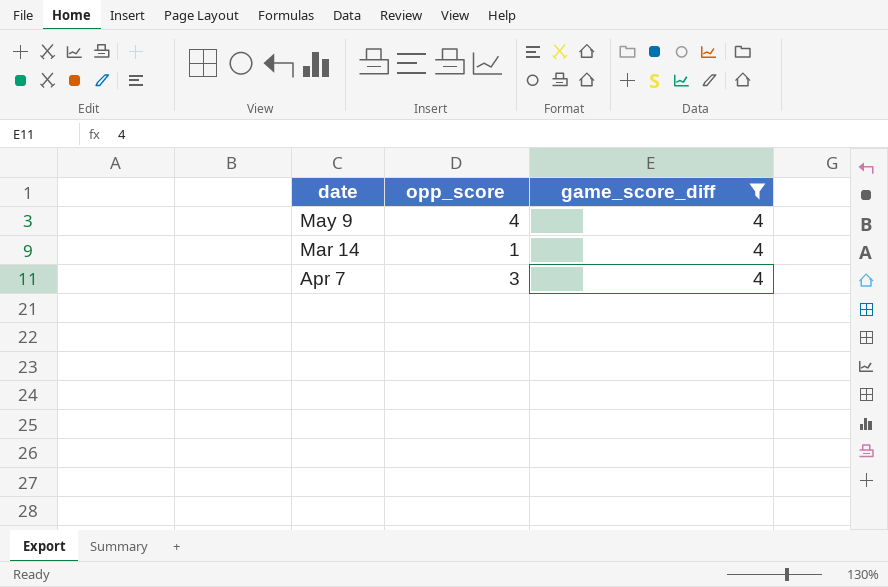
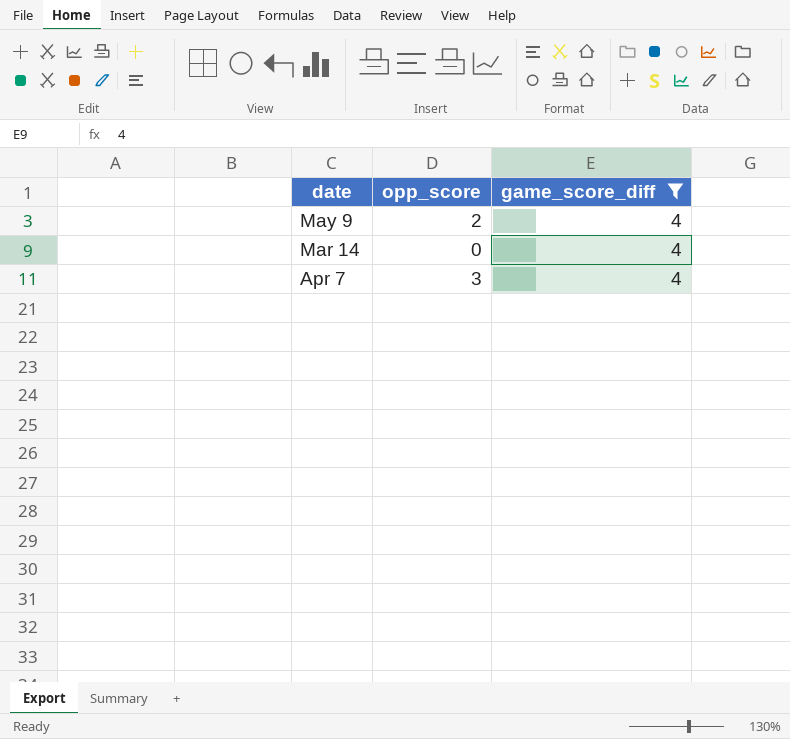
May 9 | opp_score: 4 -> 2
Mar 14 | opp_score: 1 -> 0

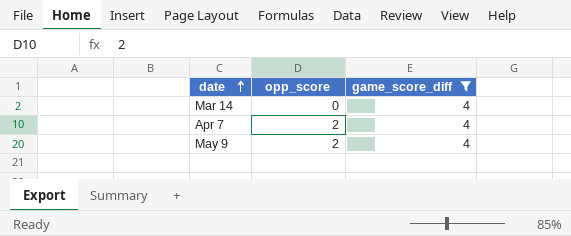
row order: none -> date ascending
Apr 7 | opp_score: 3 -> 2

